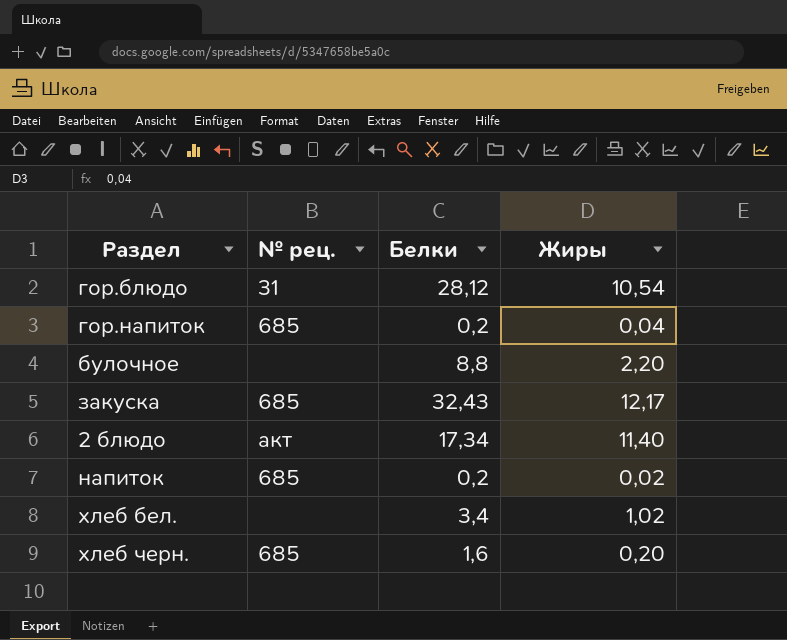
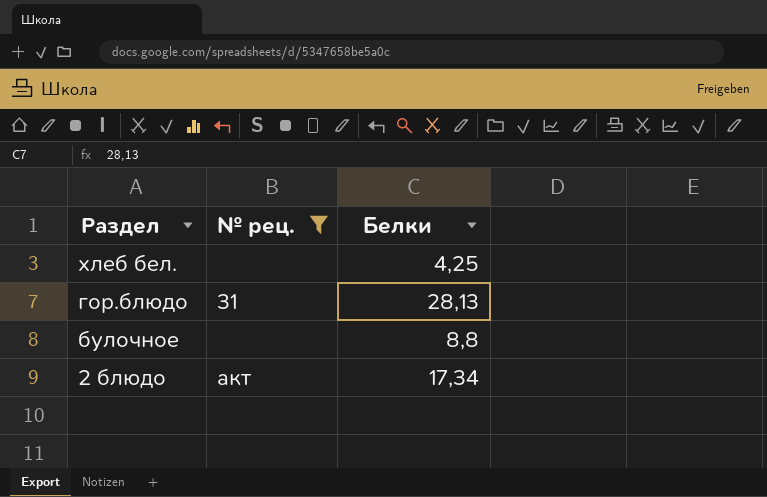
filter: none -> № рец. != 685
row order: none -> Раздел descending
column Жиры | position: 4 -> none
хлеб бел. | Белки: 3,4 -> 4,25
гор.блюдо | Белки: 28,12 -> 28,13

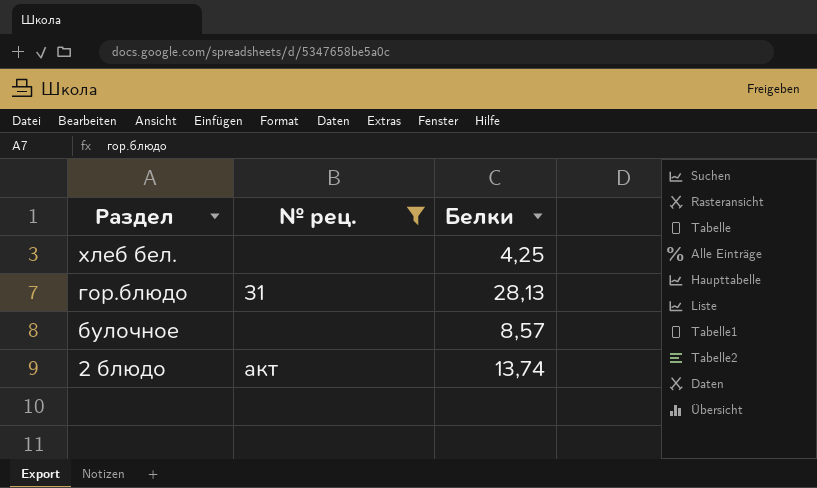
булочное | Белки: 8,8 -> 8,57
2 блюдо | Белки: 17,34 -> 13,74

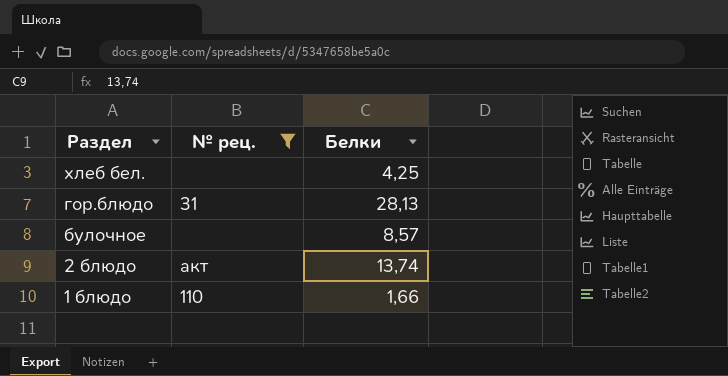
row 1 блюдо: none -> 110 | 1,66

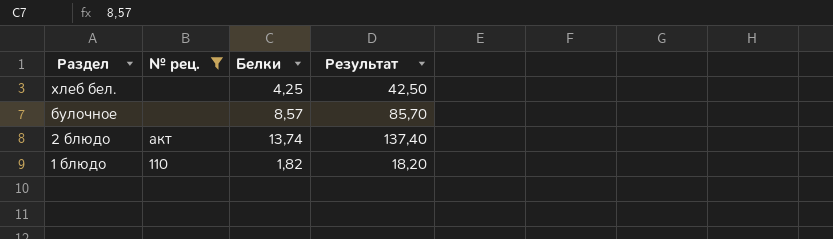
column Результат | formula: none -> [Белки] * 10
row гор.блюдо: 31 | 28,13 -> none
1 блюдо | Белки: 1,66 -> 1,82

